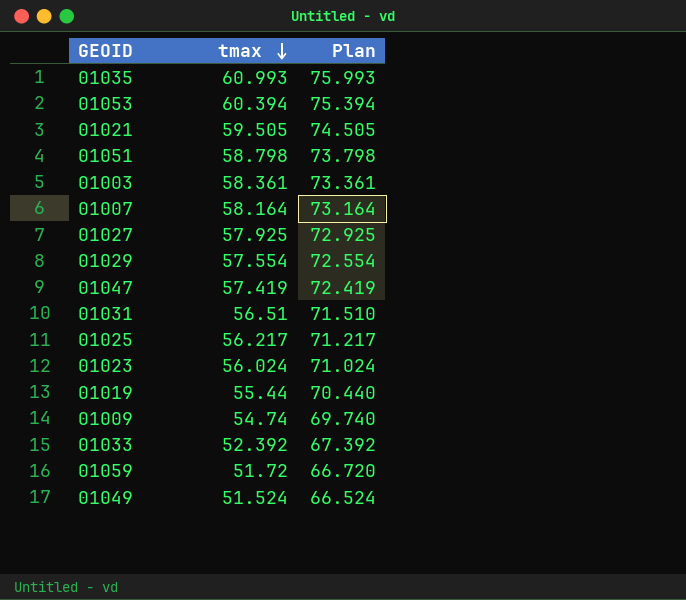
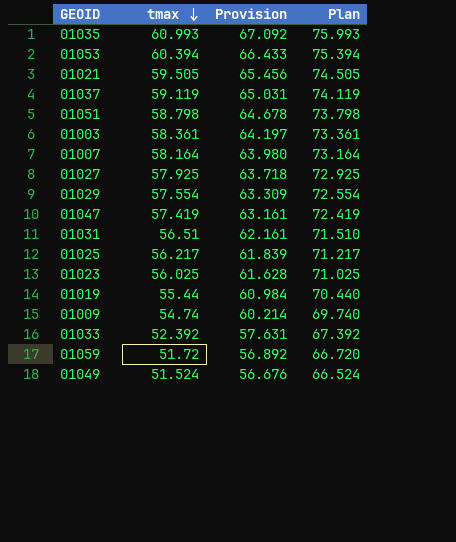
column Provision | formula: none -> [tmax] * 1.1
row 01037: none -> 59.119 | 65.031 | 74.119
01023 | tmax: 56.024 -> 56.025
01023 | Plan: 71.024 -> 71.025

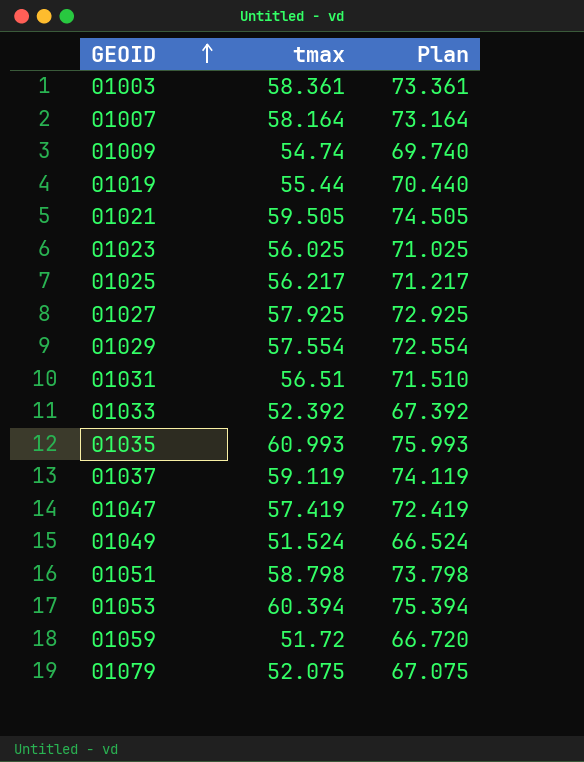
row order: tmax descending -> GEOID ascending
column Provision | formula: [tmax] * 1.1 -> none
row 01079: none -> 52.075 | 67.075

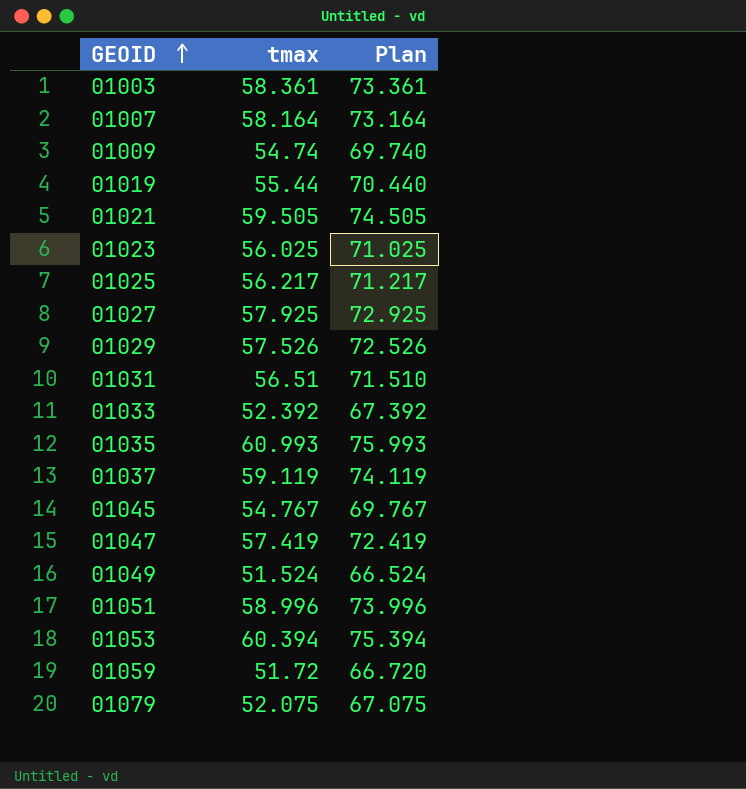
01029 | tmax: 57.554 -> 57.526
01029 | Plan: 72.554 -> 72.526
row 01045: none -> 54.767 | 69.767
01051 | tmax: 58.798 -> 58.996
01051 | Plan: 73.798 -> 73.996

